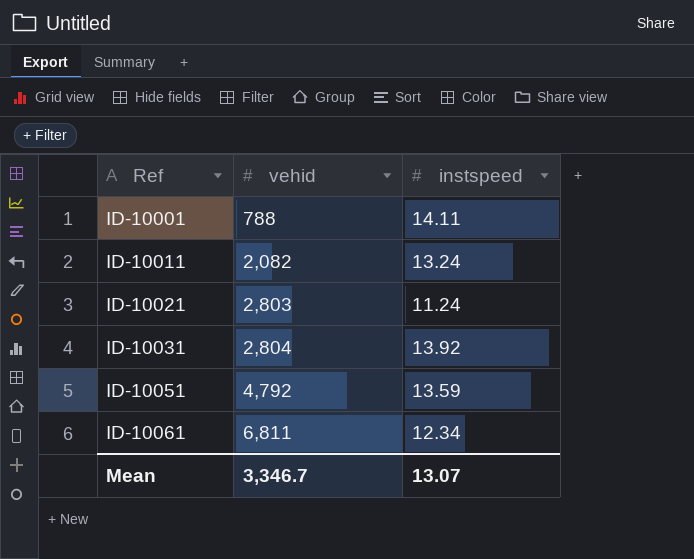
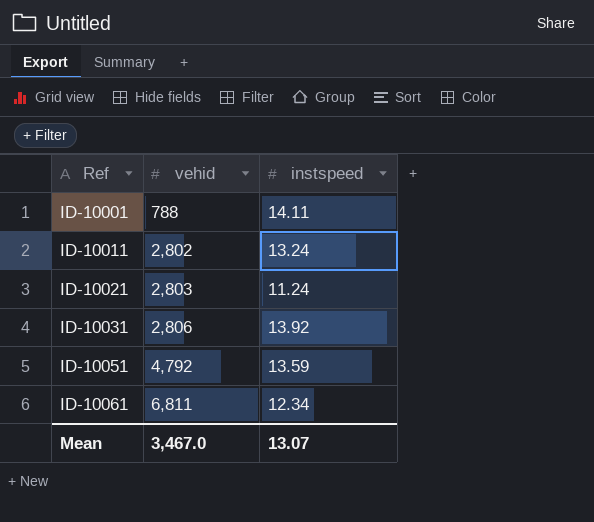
ID-10011 | vehid: 2,082 -> 2,802
ID-10031 | vehid: 2,804 -> 2,806
Mean | vehid: 3,346.7 -> 3,467.0

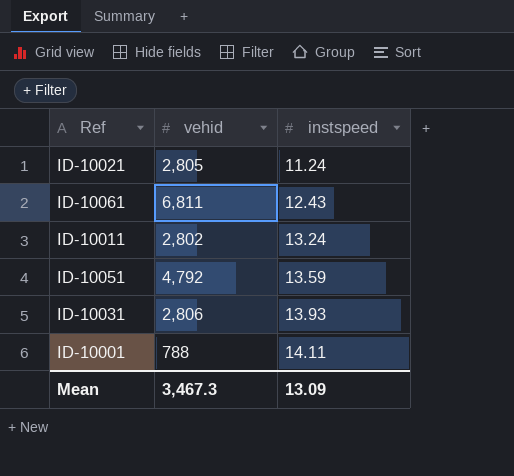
row order: Ref ascending -> instspeed ascending
ID-10021 | vehid: 2,803 -> 2,805
ID-10061 | instspeed: 12.34 -> 12.43
ID-10031 | instspeed: 13.92 -> 13.93
Mean | vehid: 3,467.0 -> 3,467.3
Mean | instspeed: 13.07 -> 13.09

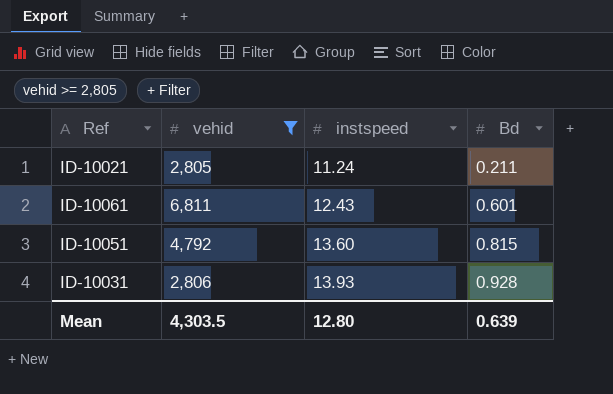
filter: none -> vehid >= 2,805
column Bd | position: none -> 4
ID-10051 | instspeed: 13.59 -> 13.60
Mean | vehid: 3,467.3 -> 4,303.5
Mean | instspeed: 13.09 -> 12.80

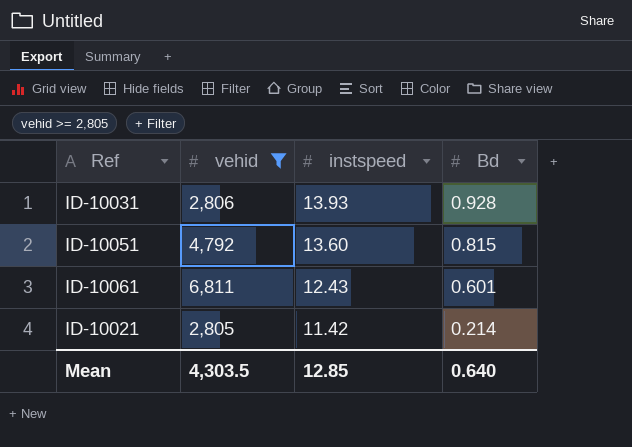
row order: instspeed ascending -> instspeed descending
ID-10021 | instspeed: 11.24 -> 11.42
ID-10021 | Bd: 0.211 -> 0.214
Mean | instspeed: 12.80 -> 12.85
Mean | Bd: 0.639 -> 0.640

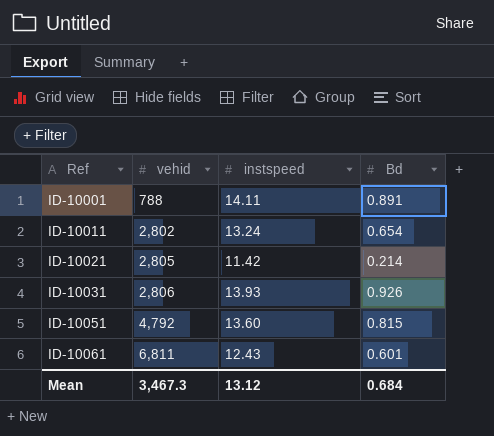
filter: vehid >= 2,805 -> none
row order: instspeed descending -> Ref ascending
ID-10031 | Bd: 0.928 -> 0.926
Mean | vehid: 4,303.5 -> 3,467.3
Mean | instspeed: 12.85 -> 13.12
Mean | Bd: 0.640 -> 0.684

